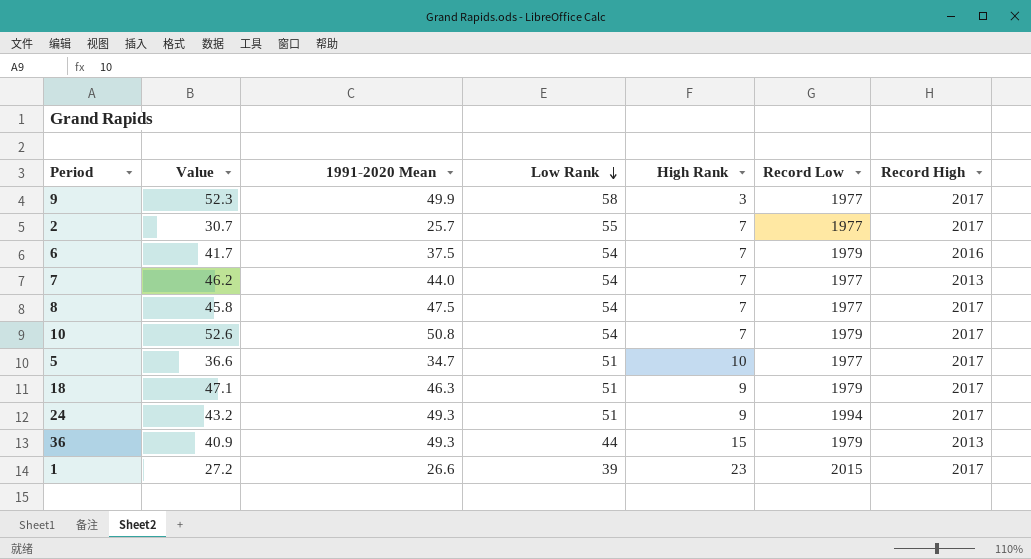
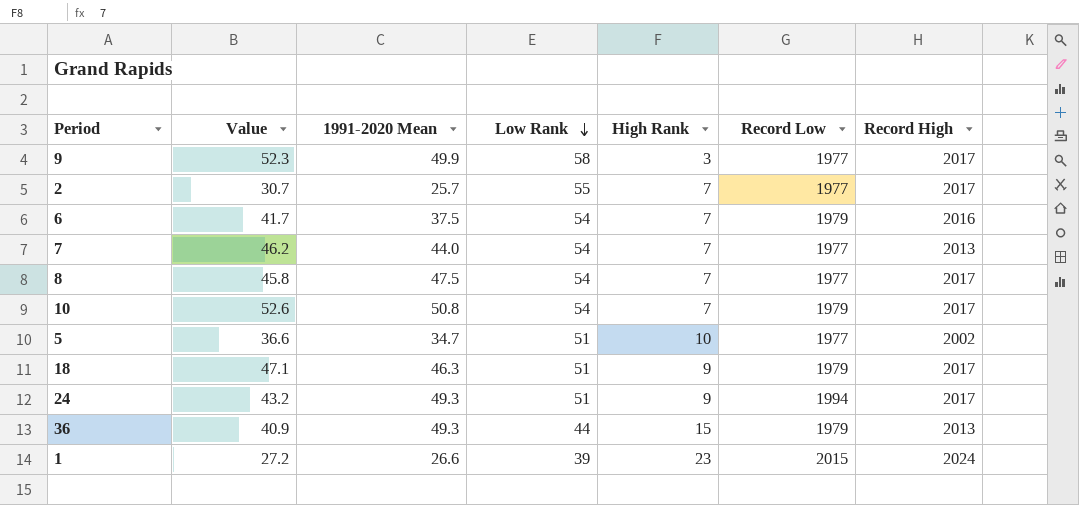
5 | Record High: 2017 -> 2002
1 | Record High: 2017 -> 2024

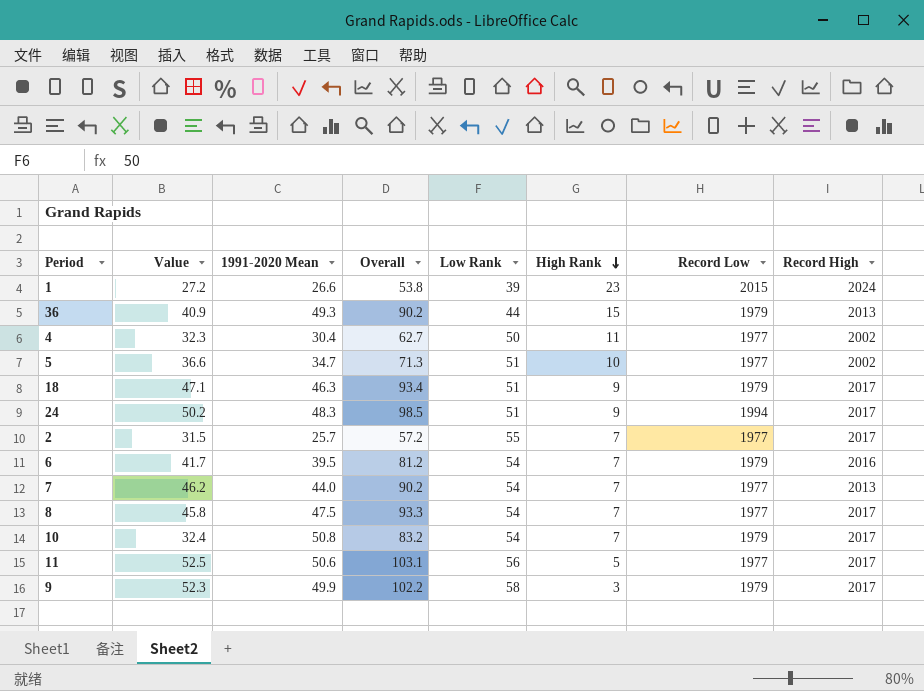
row order: Low Rank descending -> High Rank descending
column Overall | formula: none -> [Value] + [1991-2020 Mean]
row 4: none -> 32.3 | 30.4 | 62.7 | 50 | 11 | 1977 | 2002
24 | Value: 43.2 -> 50.2
24 | 1991-2020 Mean: 49.3 -> 48.3
2 | Value: 30.7 -> 31.5
6 | 1991-2020 Mean: 37.5 -> 39.5
10 | Value: 52.6 -> 32.4
row 11: none -> 52.5 | 50.6 | 103.1 | 56 | 5 | 1977 | 2017
9 | Record Low: 1977 -> 1979

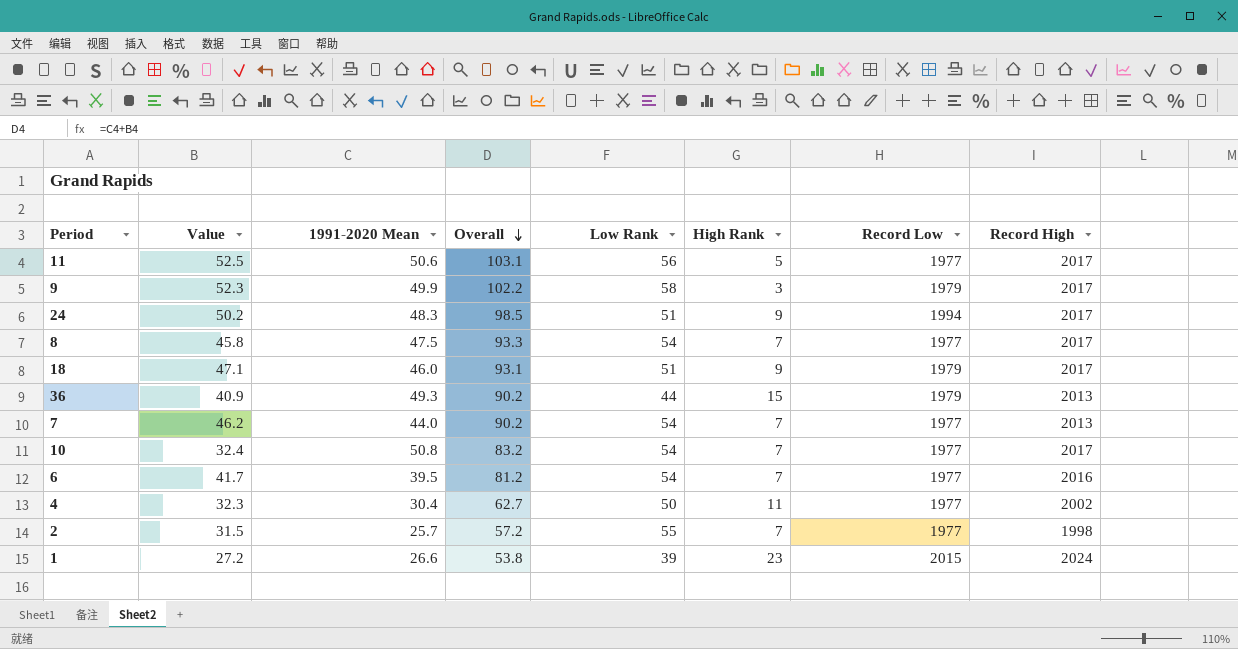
row order: High Rank descending -> Overall descending
row 5: 36.6 | 34.7 | 71.3 | 51 | 10 | 1977 | 2002 -> none
18 | 1991-2020 Mean: 46.3 -> 46.0
18 | Overall: 93.4 -> 93.1
10 | Record Low: 1979 -> 1977
6 | Record Low: 1979 -> 1977
2 | Record High: 2017 -> 1998

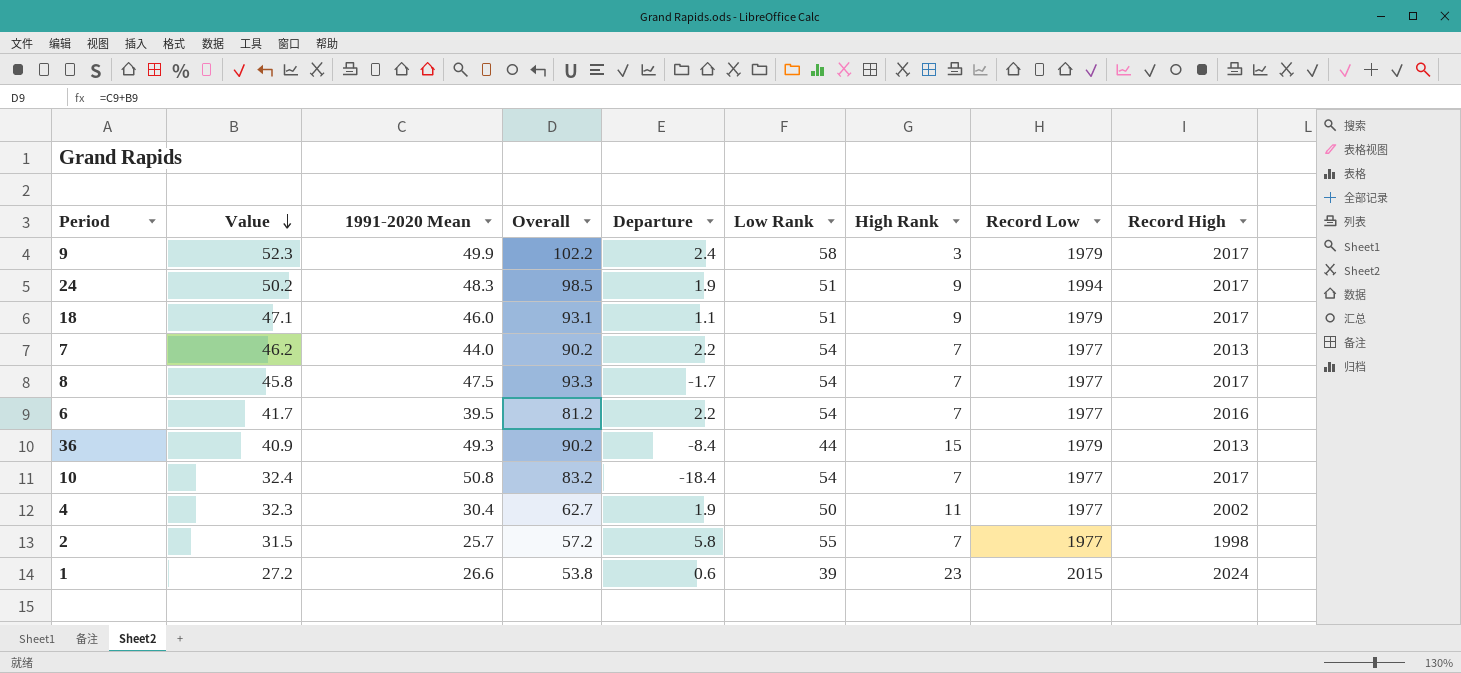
row order: Overall descending -> Value descending
column Departure | formula: none -> [Value] - [1991-2020 Mean]
row 11: 52.5 | 50.6 | 103.1 | 56 | 5 | 1977 | 2017 -> none

